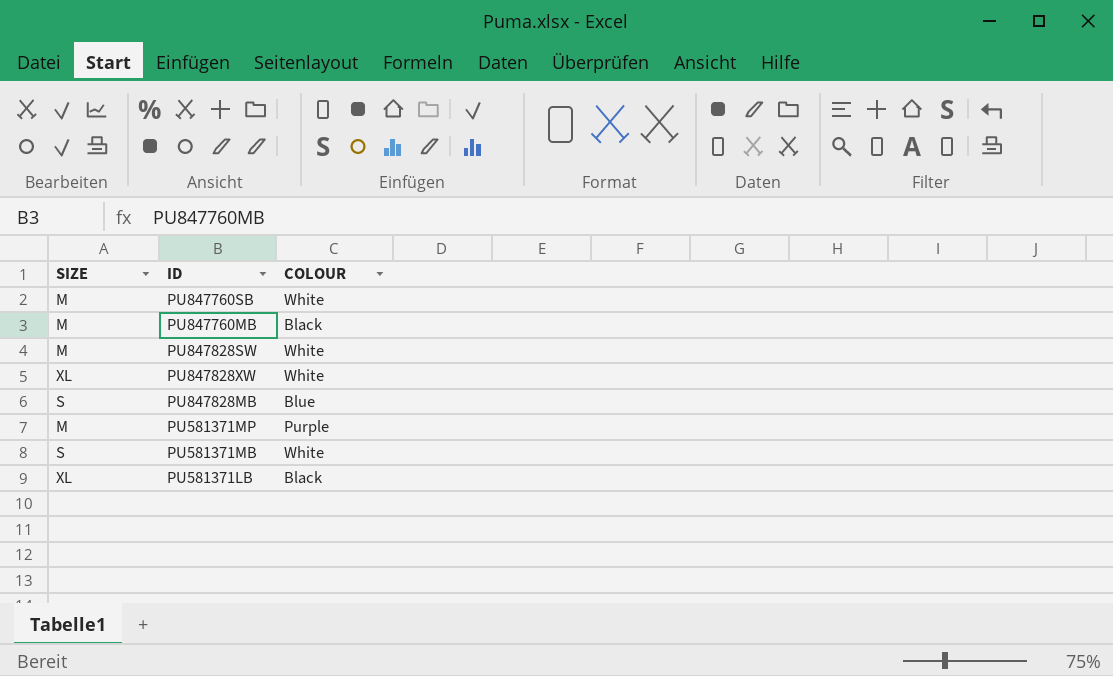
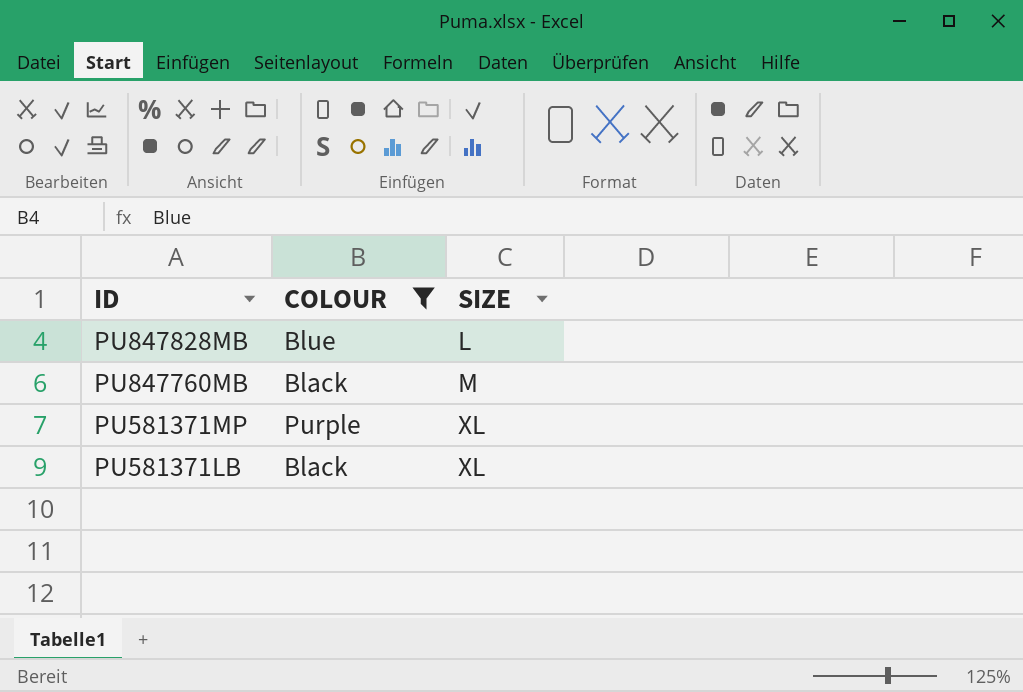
filter: none -> COLOUR != White
row order: none -> ID descending
column SIZE | position: 1 -> 3
PU847828MB | SIZE: S -> L
PU581371MP | SIZE: M -> XL

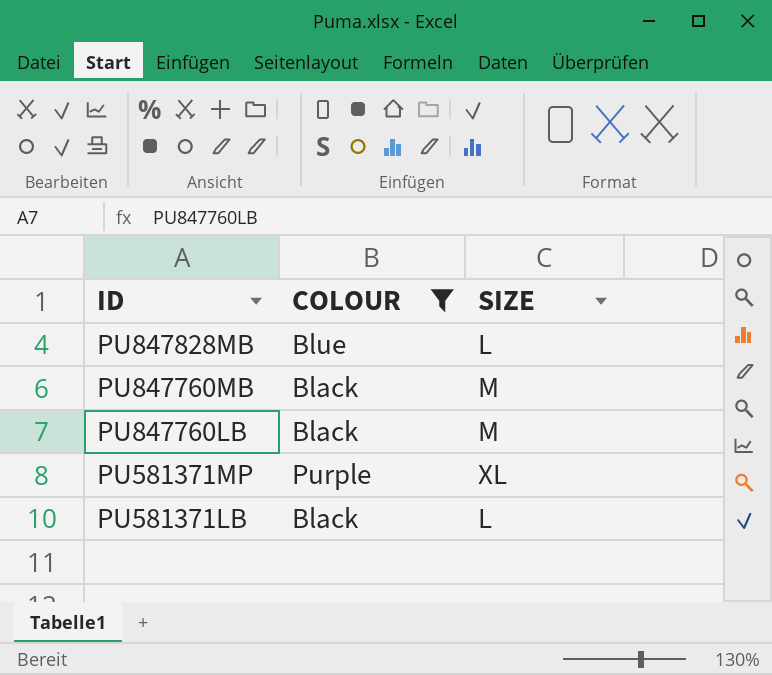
row PU847760LB: none -> Black | M
PU581371LB | SIZE: XL -> L

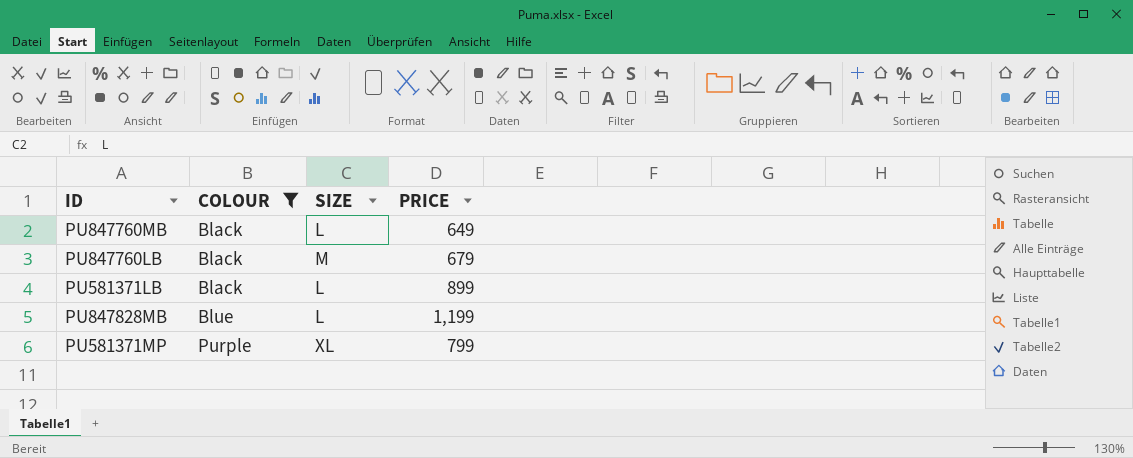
row order: ID descending -> COLOUR ascending
column PRICE | position: none -> 4
PU847760MB | SIZE: M -> L

